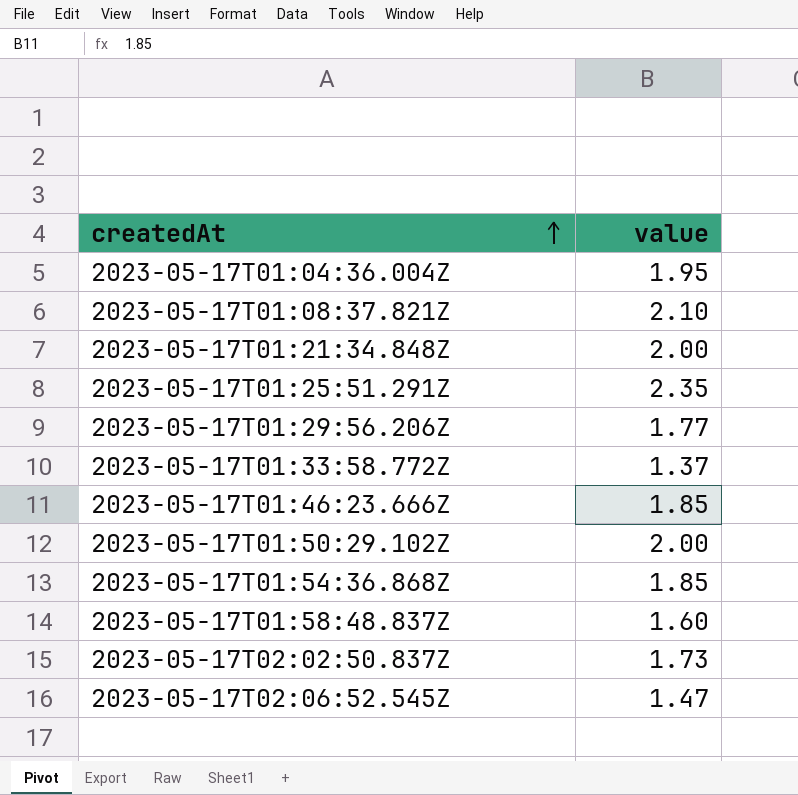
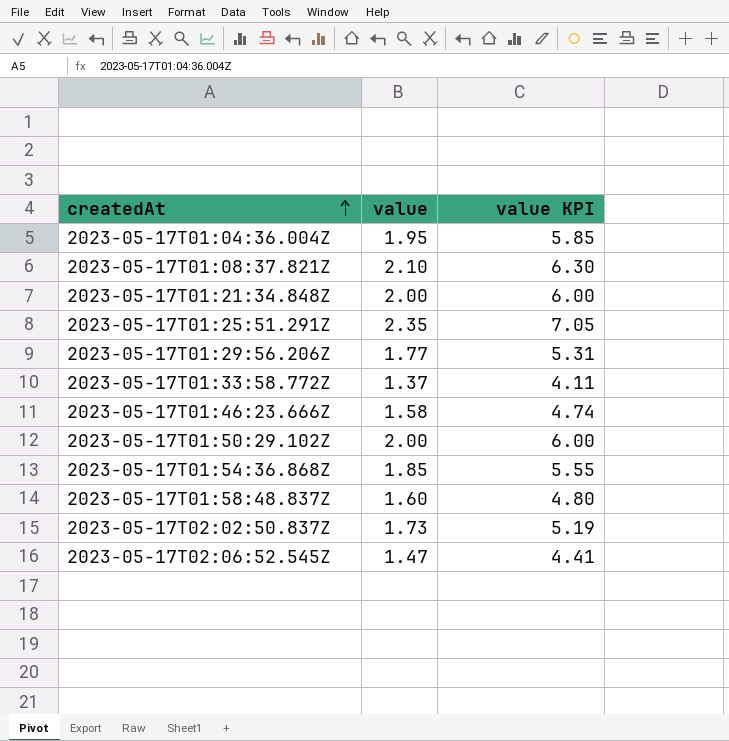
column value KPI | formula: none -> [value] * 3
2023-05-17T01:46:23.666Z | value: 1.85 -> 1.58

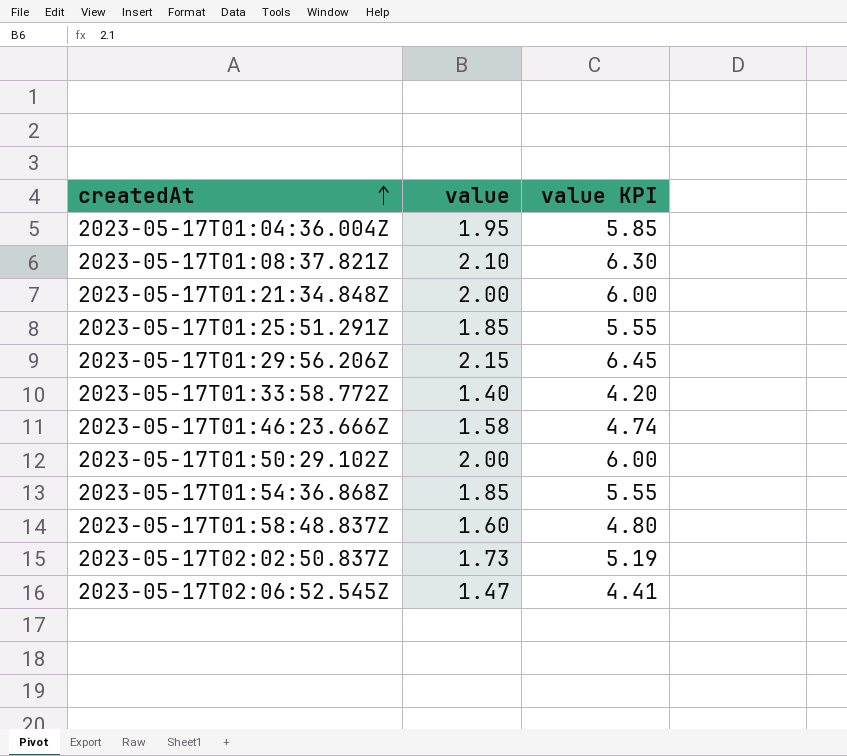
2023-05-17T01:25:51.291Z | value: 2.35 -> 1.85
2023-05-17T01:25:51.291Z | value KPI: 7.05 -> 5.55
2023-05-17T01:29:56.206Z | value: 1.77 -> 2.15
2023-05-17T01:29:56.206Z | value KPI: 5.31 -> 6.45
2023-05-17T01:33:58.772Z | value: 1.37 -> 1.40
2023-05-17T01:33:58.772Z | value KPI: 4.11 -> 4.20

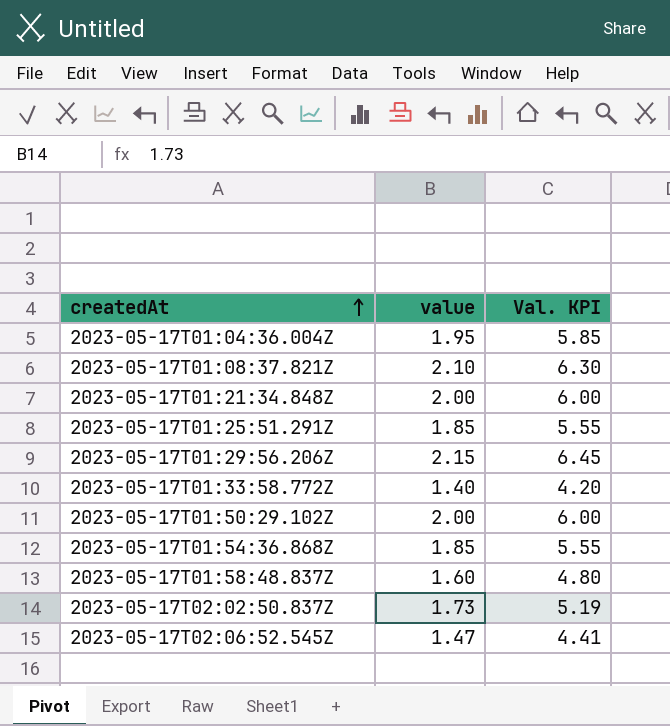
column name: value KPI -> Val. KPI
row 2023-05-17T01:46:23.666Z: 1.58 | 4.74 -> none

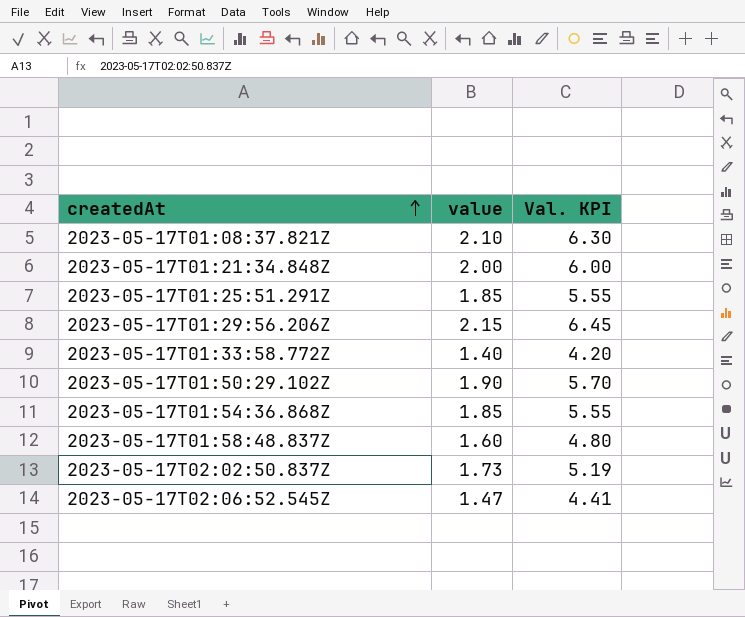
row 2023-05-17T01:04:36.004Z: 1.95 | 5.85 -> none
2023-05-17T01:50:29.102Z | value: 2.00 -> 1.90
2023-05-17T01:50:29.102Z | Val. KPI: 6.00 -> 5.70

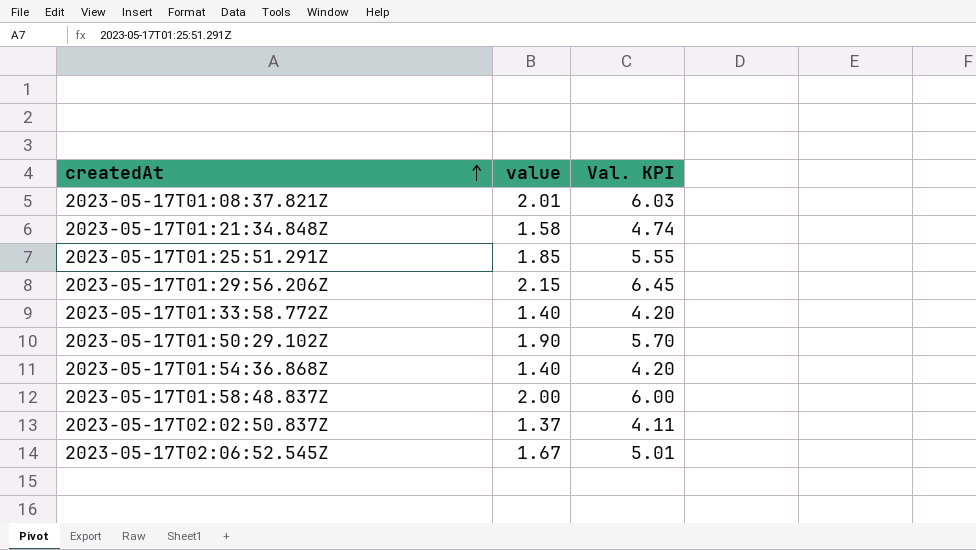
2023-05-17T01:08:37.821Z | value: 2.10 -> 2.01
2023-05-17T01:08:37.821Z | Val. KPI: 6.30 -> 6.03
2023-05-17T01:21:34.848Z | value: 2.00 -> 1.58
2023-05-17T01:21:34.848Z | Val. KPI: 6.00 -> 4.74
2023-05-17T01:54:36.868Z | value: 1.85 -> 1.40
2023-05-17T01:54:36.868Z | Val. KPI: 5.55 -> 4.20
2023-05-17T01:58:48.837Z | value: 1.60 -> 2.00
2023-05-17T01:58:48.837Z | Val. KPI: 4.80 -> 6.00
2023-05-17T02:02:50.837Z | value: 1.73 -> 1.37
2023-05-17T02:02:50.837Z | Val. KPI: 5.19 -> 4.11
2023-05-17T02:06:52.545Z | value: 1.47 -> 1.67
2023-05-17T02:06:52.545Z | Val. KPI: 4.41 -> 5.01

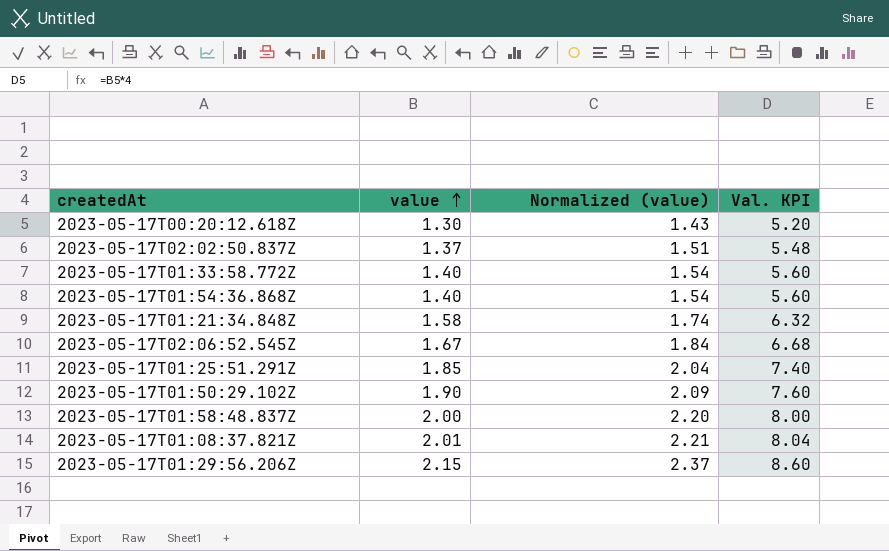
row order: createdAt ascending -> value ascending
column Normalized (value) | formula: none -> [value] * 1.1
column Val. KPI | formula: [value] * 3 -> [value] * 4
row 2023-05-17T00:20:12.618Z: none -> 1.30 | 1.43 | 5.20

